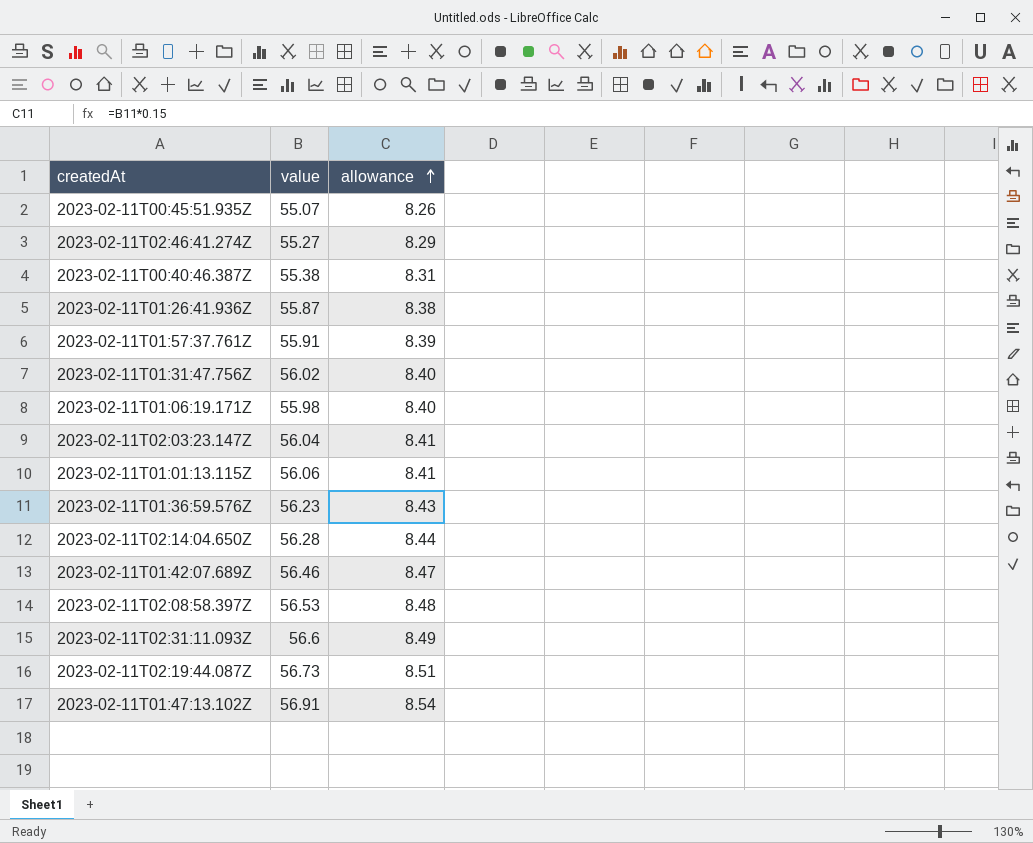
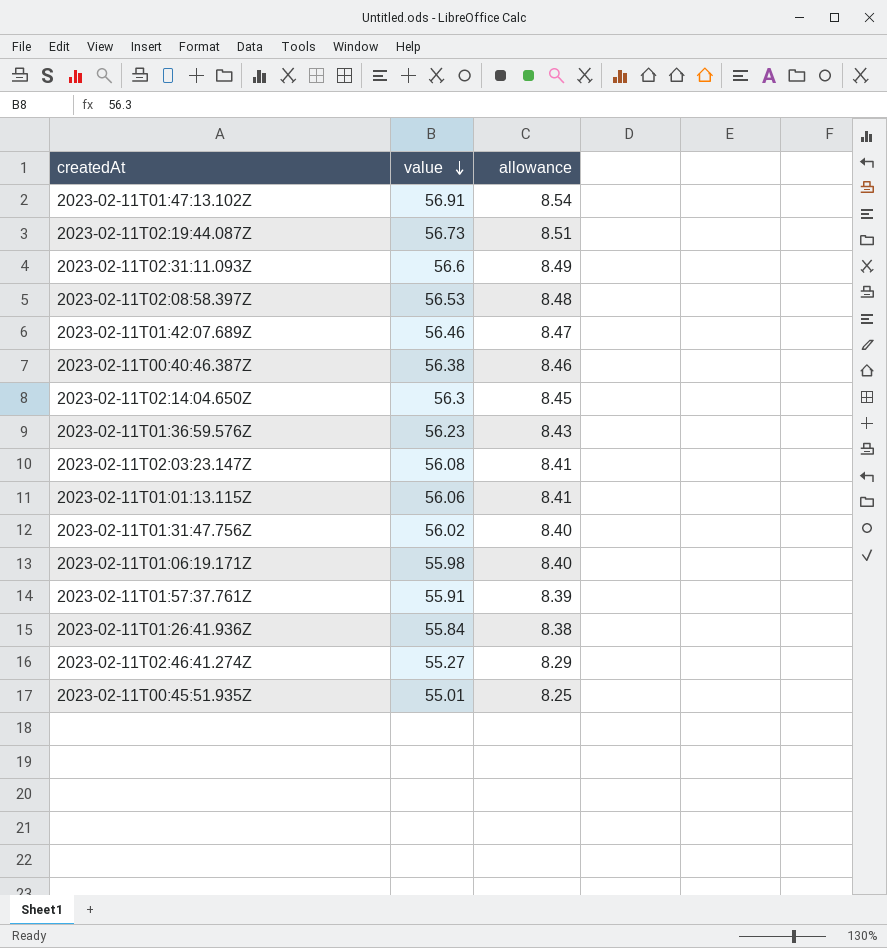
row order: allowance ascending -> value descending
2023-02-11T00:40:46.387Z | value: 55.38 -> 56.38
2023-02-11T00:40:46.387Z | allowance: 8.31 -> 8.46
2023-02-11T02:14:04.650Z | value: 56.28 -> 56.3
2023-02-11T02:14:04.650Z | allowance: 8.44 -> 8.45
2023-02-11T02:03:23.147Z | value: 56.04 -> 56.08
2023-02-11T01:26:41.936Z | value: 55.87 -> 55.84
2023-02-11T00:45:51.935Z | value: 55.07 -> 55.01
2023-02-11T00:45:51.935Z | allowance: 8.26 -> 8.25

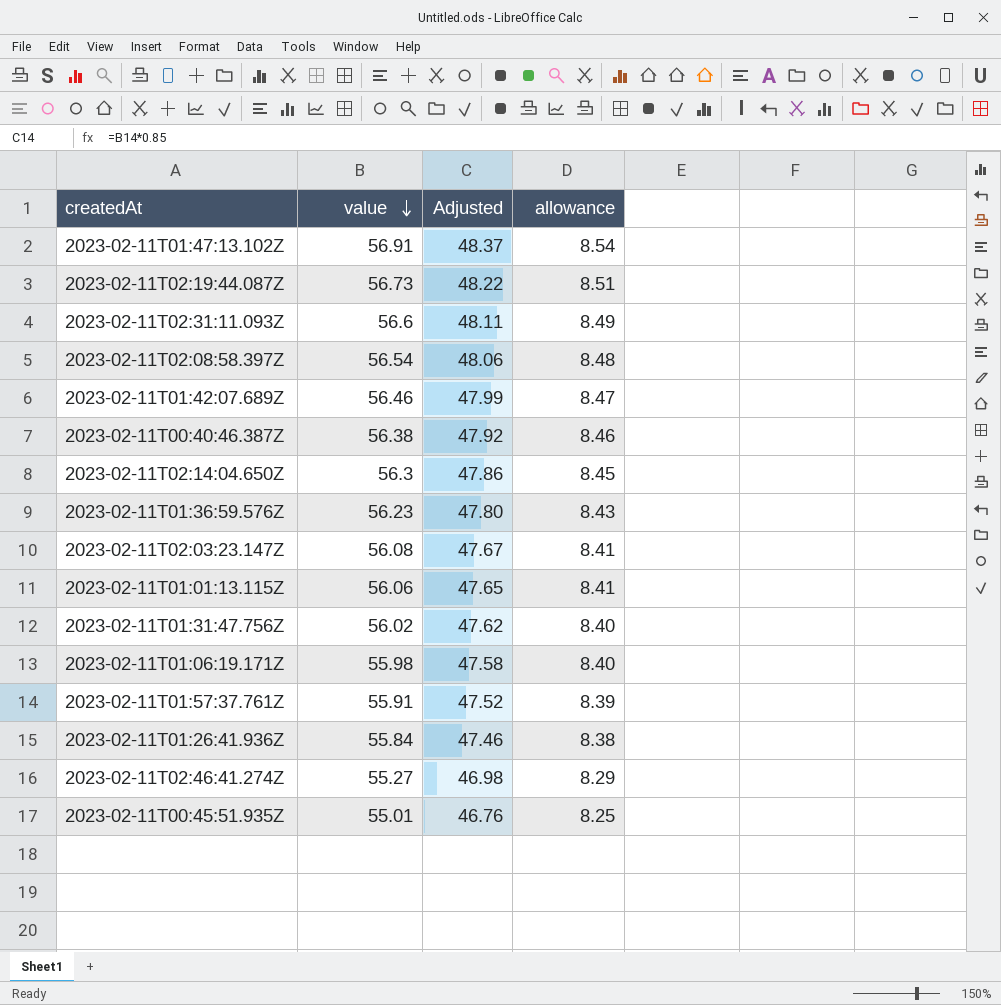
column Adjusted | formula: none -> [value] * 0.85
2023-02-11T02:08:58.397Z | value: 56.53 -> 56.54

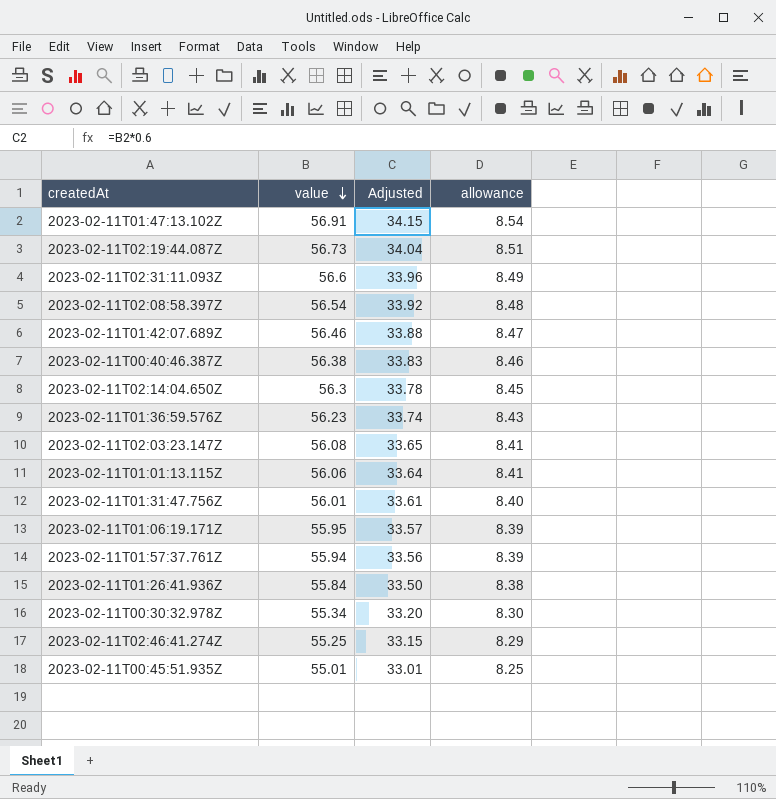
column Adjusted | formula: [value] * 0.85 -> [value] * 0.6
2023-02-11T01:31:47.756Z | value: 56.02 -> 56.01
2023-02-11T01:06:19.171Z | value: 55.98 -> 55.95
2023-02-11T01:06:19.171Z | allowance: 8.40 -> 8.39
2023-02-11T01:57:37.761Z | value: 55.91 -> 55.94
row 2023-02-11T00:30:32.978Z: none -> 55.34 | 33.20 | 8.30
2023-02-11T02:46:41.274Z | value: 55.27 -> 55.25

